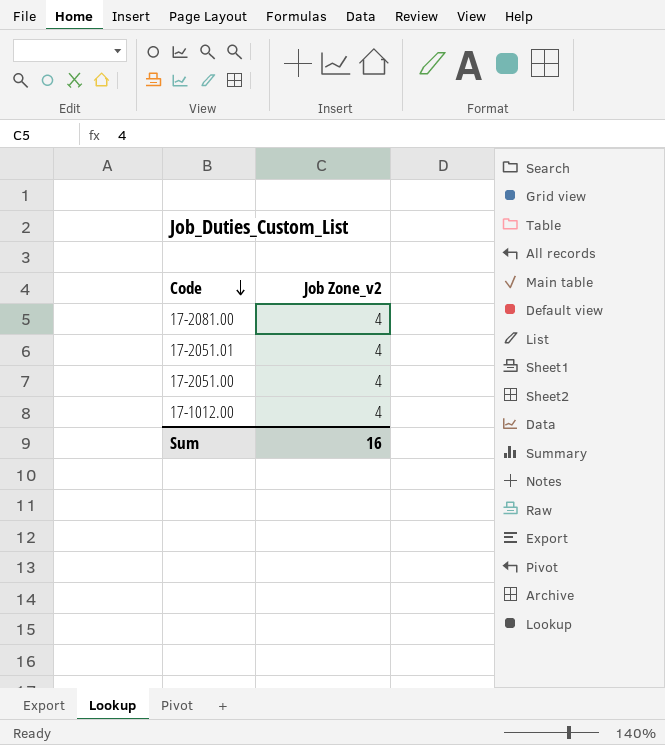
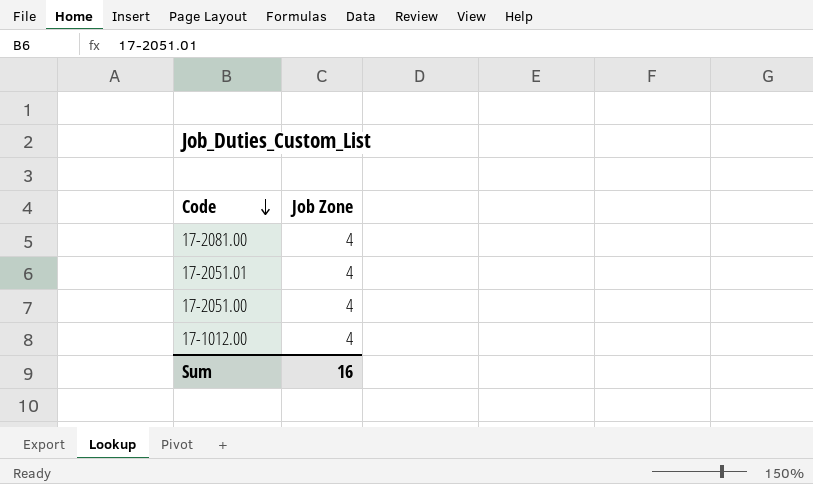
column name: Job Zone_v2 -> Job Zone

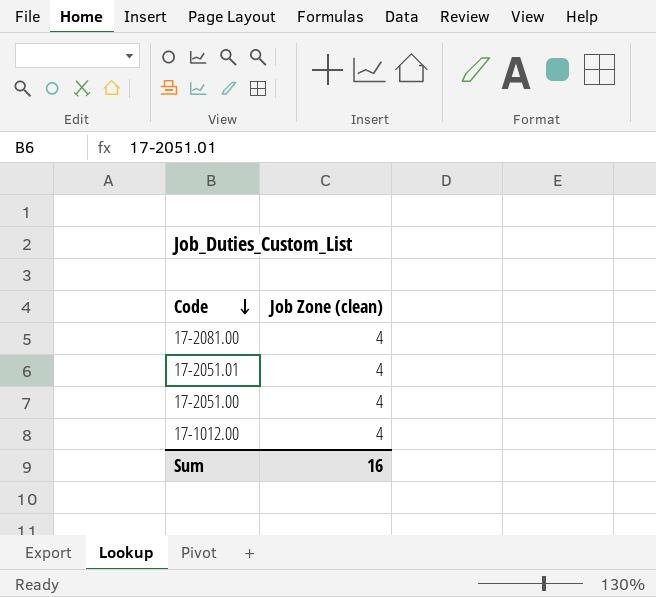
column name: Job Zone -> Job Zone (clean)

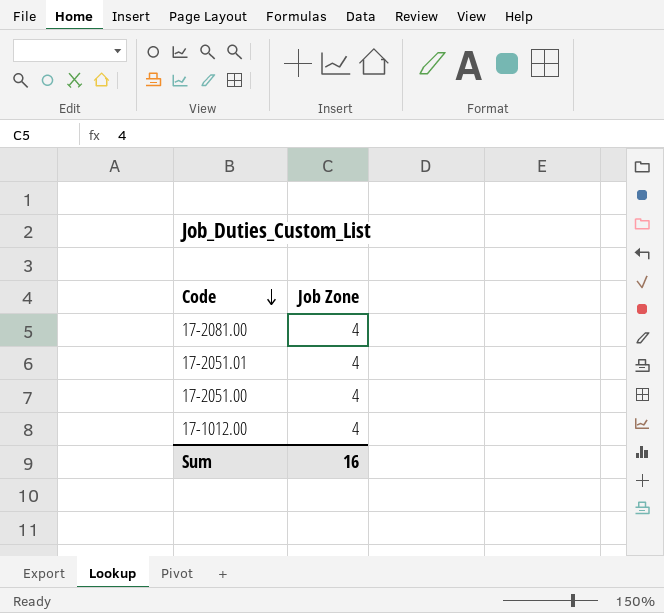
column name: Job Zone (clean) -> Job Zone

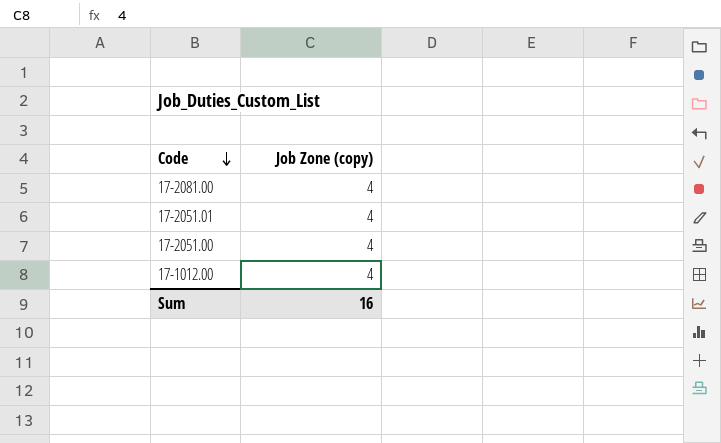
column name: Job Zone -> Job Zone (copy)

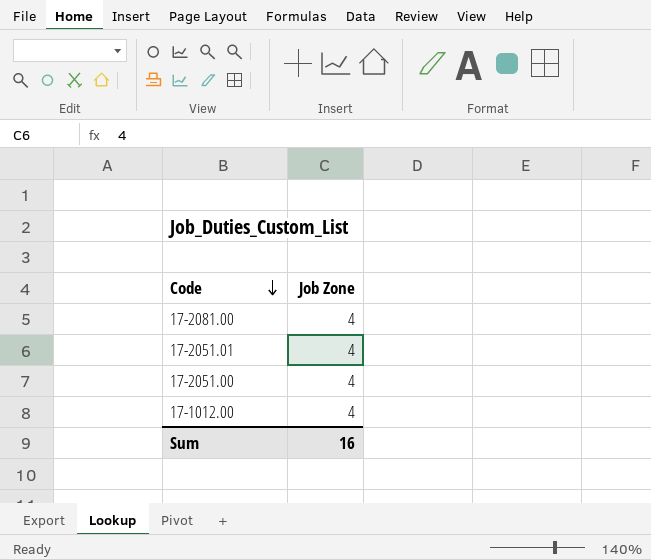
column name: Job Zone (copy) -> Job Zone

